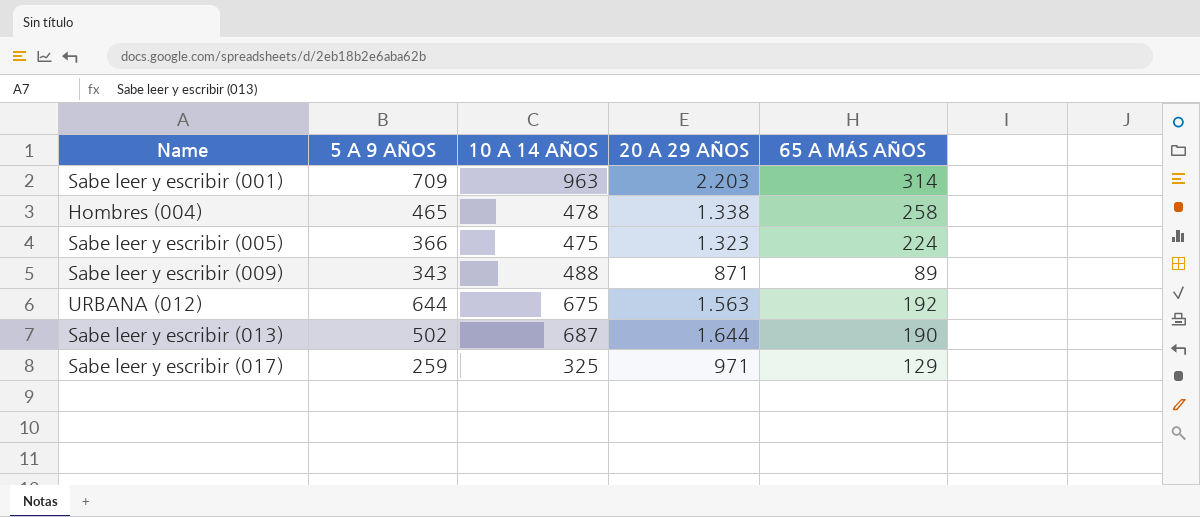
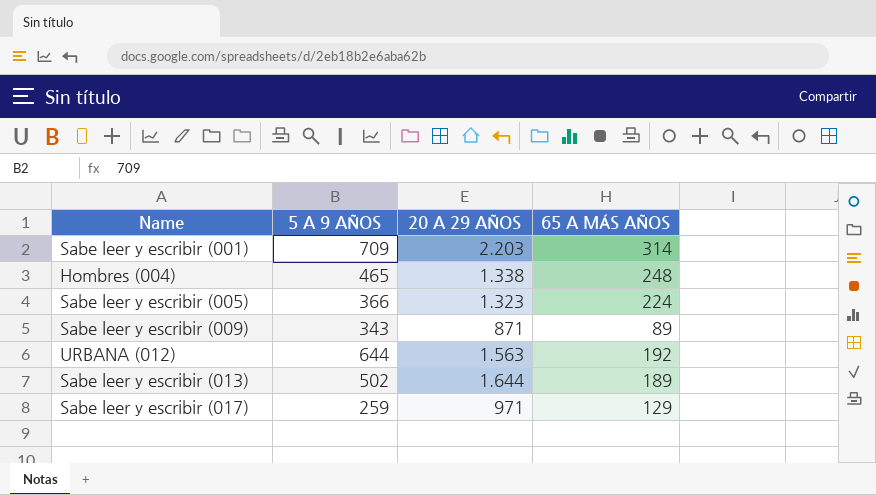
column 10 A 14 AÑOS | position: 3 -> none
Hombres (004) | 65 A MÁS AÑOS: 258 -> 248
Sabe leer y escribir (013) | 65 A MÁS AÑOS: 190 -> 189

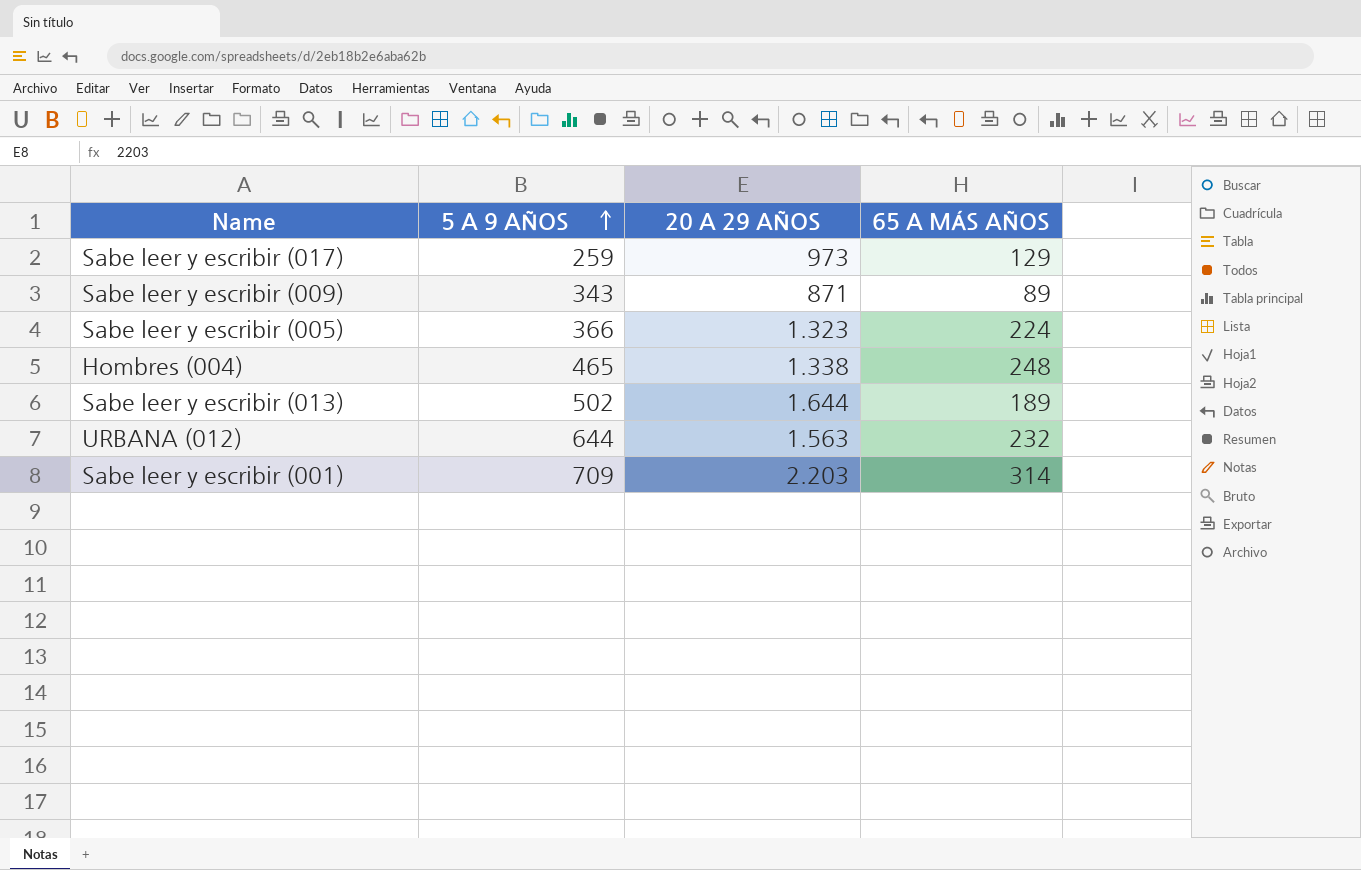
row order: none -> 5 A 9 AÑOS ascending
Sabe leer y escribir (017) | 20 A 29 AÑOS: 971 -> 973
URBANA (012) | 65 A MÁS AÑOS: 192 -> 232

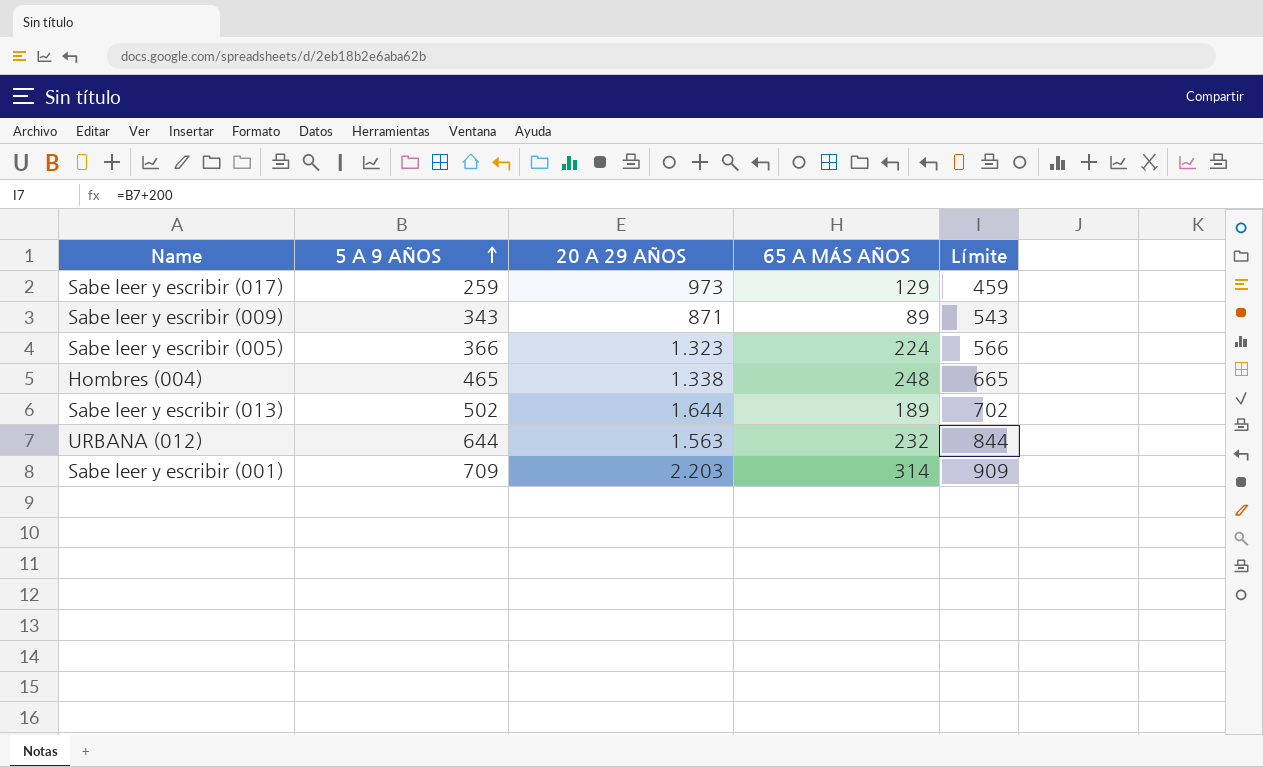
column Límite | formula: none -> [5 A 9 AÑOS] + 200

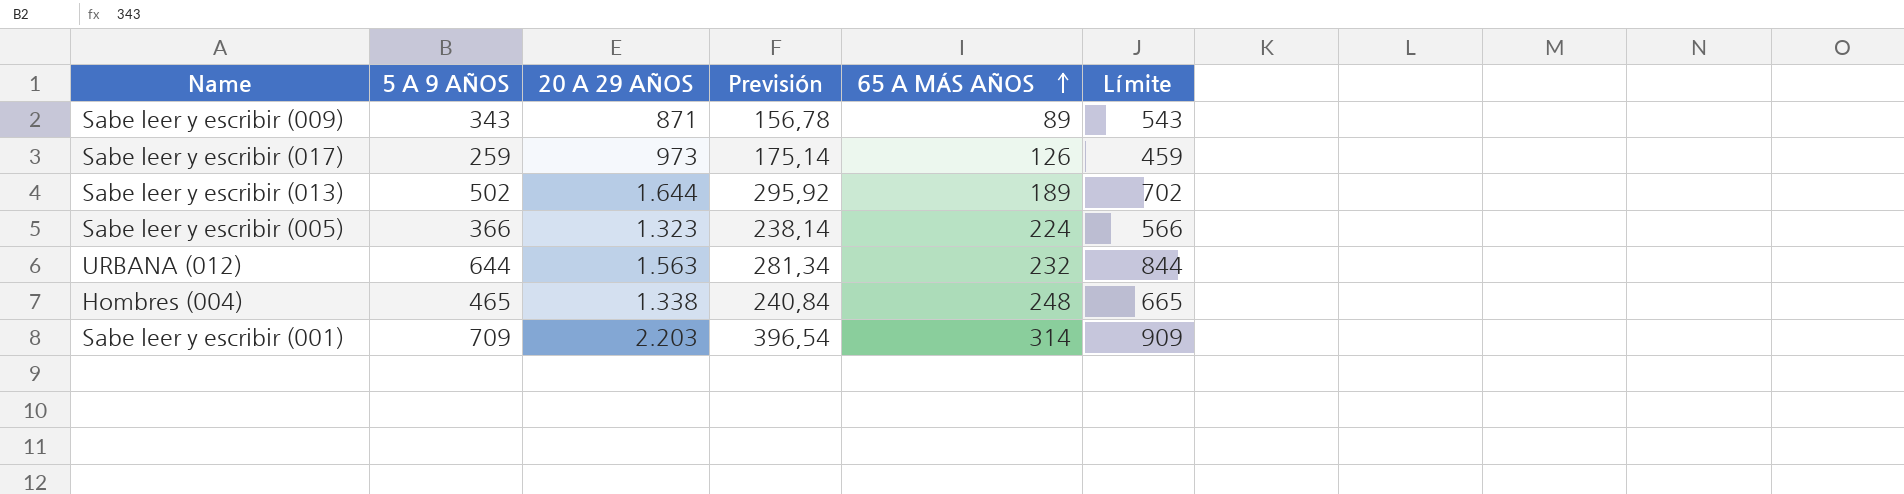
row order: 5 A 9 AÑOS ascending -> 65 A MÁS AÑOS ascending
column Previsión | formula: none -> [20 A 29 AÑOS] * 0,18
Sabe leer y escribir (017) | 65 A MÁS AÑOS: 129 -> 126

